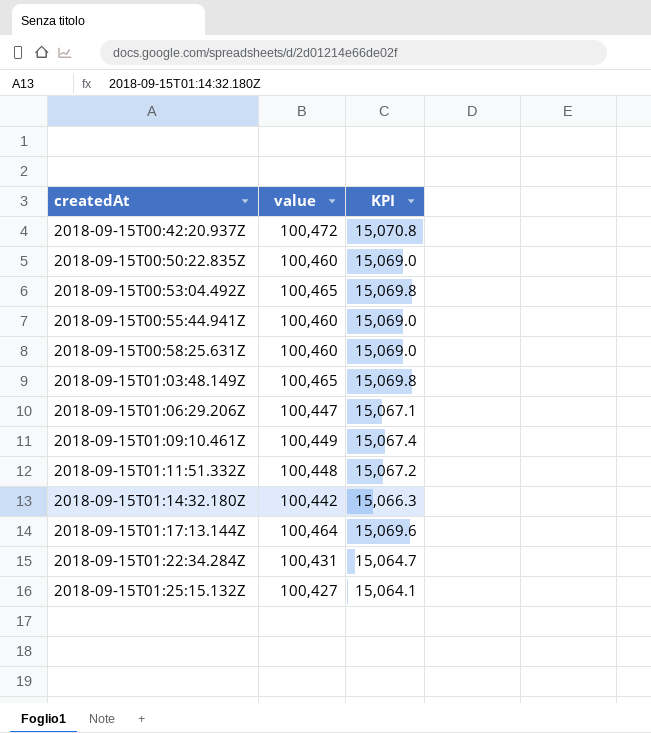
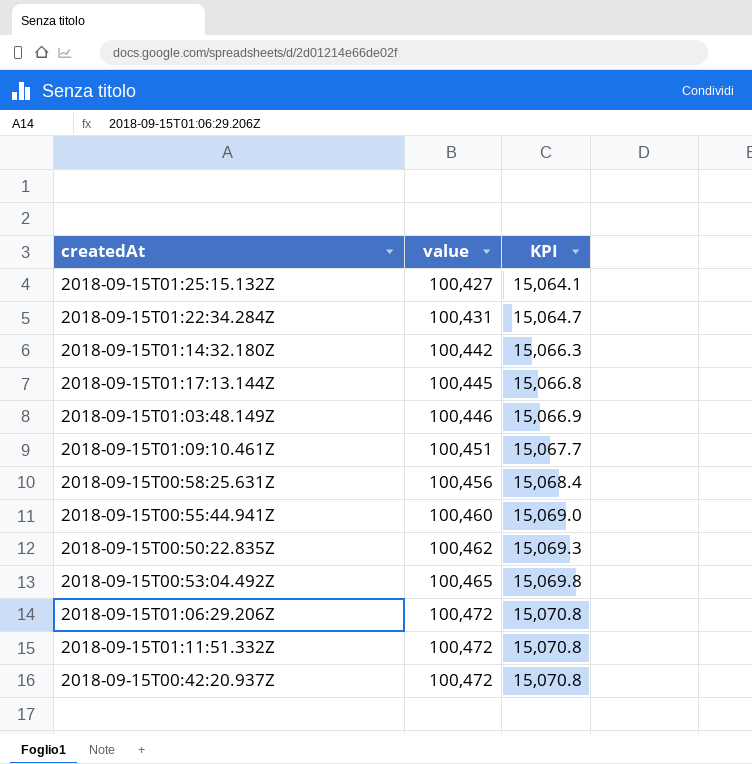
row order: createdAt ascending -> value ascending
2018-09-15T01:17:13.144Z | value: 100,464 -> 100,445
2018-09-15T01:17:13.144Z | KPI: 15,069.6 -> 15,066.8
2018-09-15T01:03:48.149Z | value: 100,465 -> 100,446
2018-09-15T01:03:48.149Z | KPI: 15,069.8 -> 15,066.9
2018-09-15T01:09:10.461Z | value: 100,449 -> 100,451
2018-09-15T01:09:10.461Z | KPI: 15,067.4 -> 15,067.7
2018-09-15T00:58:25.631Z | value: 100,460 -> 100,456
2018-09-15T00:58:25.631Z | KPI: 15,069.0 -> 15,068.4
2018-09-15T00:50:22.835Z | value: 100,460 -> 100,462
2018-09-15T00:50:22.835Z | KPI: 15,069.0 -> 15,069.3
2018-09-15T01:06:29.206Z | value: 100,447 -> 100,472
2018-09-15T01:06:29.206Z | KPI: 15,067.1 -> 15,070.8
2018-09-15T01:11:51.332Z | value: 100,448 -> 100,472
2018-09-15T01:11:51.332Z | KPI: 15,067.2 -> 15,070.8

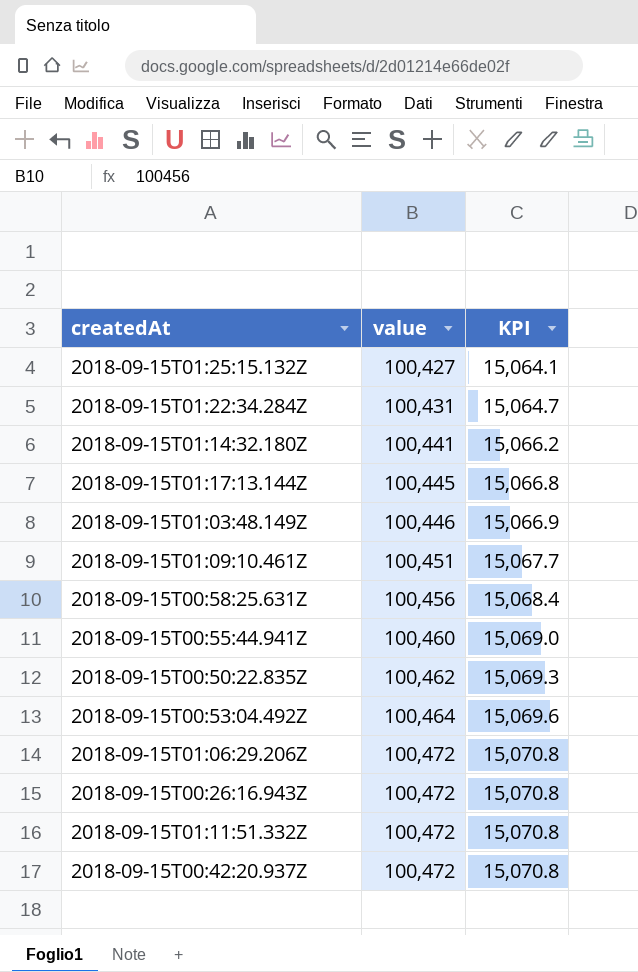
2018-09-15T01:14:32.180Z | value: 100,442 -> 100,441
2018-09-15T01:14:32.180Z | KPI: 15,066.3 -> 15,066.2
2018-09-15T00:53:04.492Z | value: 100,465 -> 100,464
2018-09-15T00:53:04.492Z | KPI: 15,069.8 -> 15,069.6
row 2018-09-15T00:26:16.943Z: none -> 100,472 | 15,070.8

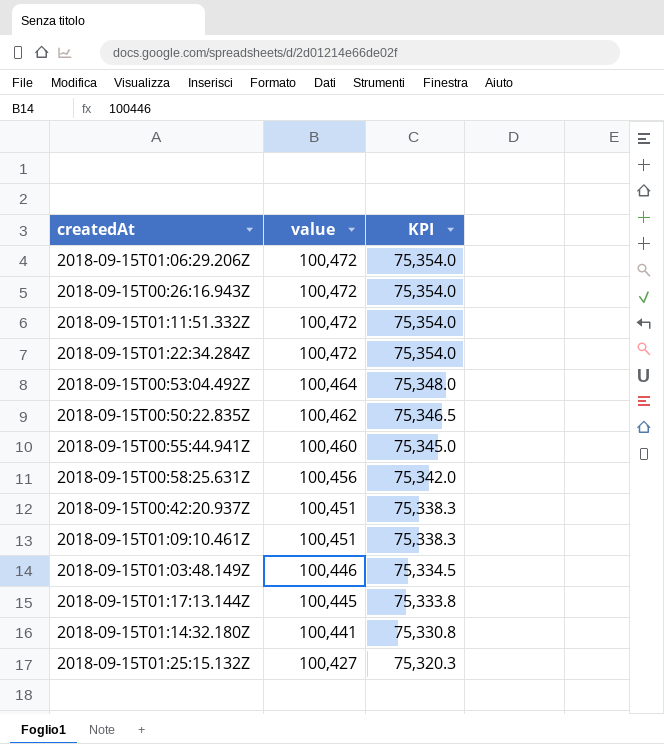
row order: value ascending -> value descending
column KPI | formula: [value] * 0.15 -> [value] * 0.75
2018-09-15T01:22:34.284Z | value: 100,431 -> 100,472
2018-09-15T00:42:20.937Z | value: 100,472 -> 100,451

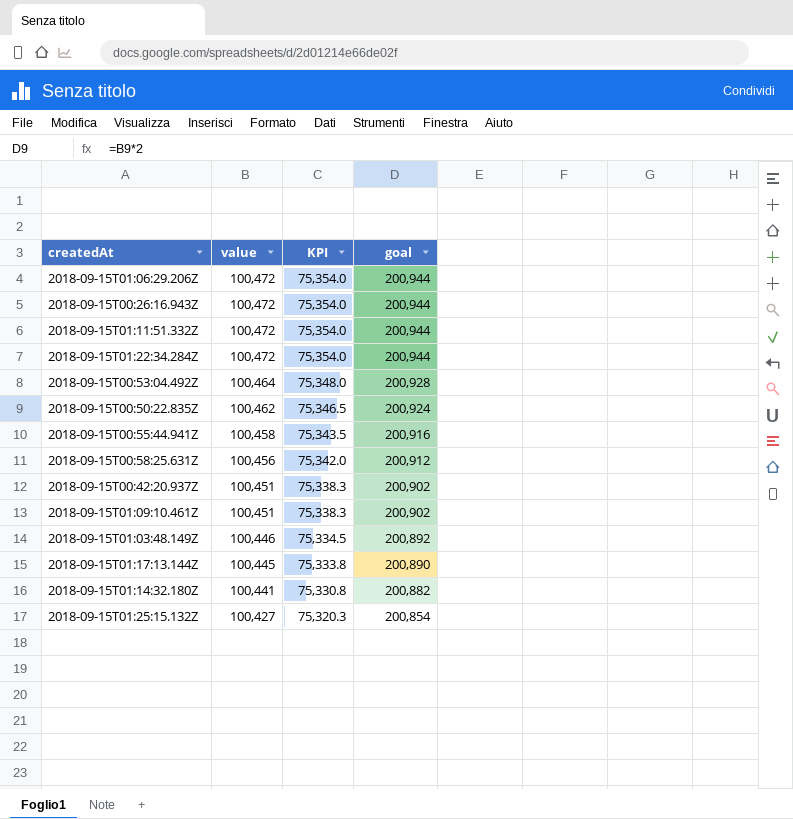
column goal | formula: none -> [value] * 2
2018-09-15T00:55:44.941Z | value: 100,460 -> 100,458
2018-09-15T00:55:44.941Z | KPI: 75,345.0 -> 75,343.5

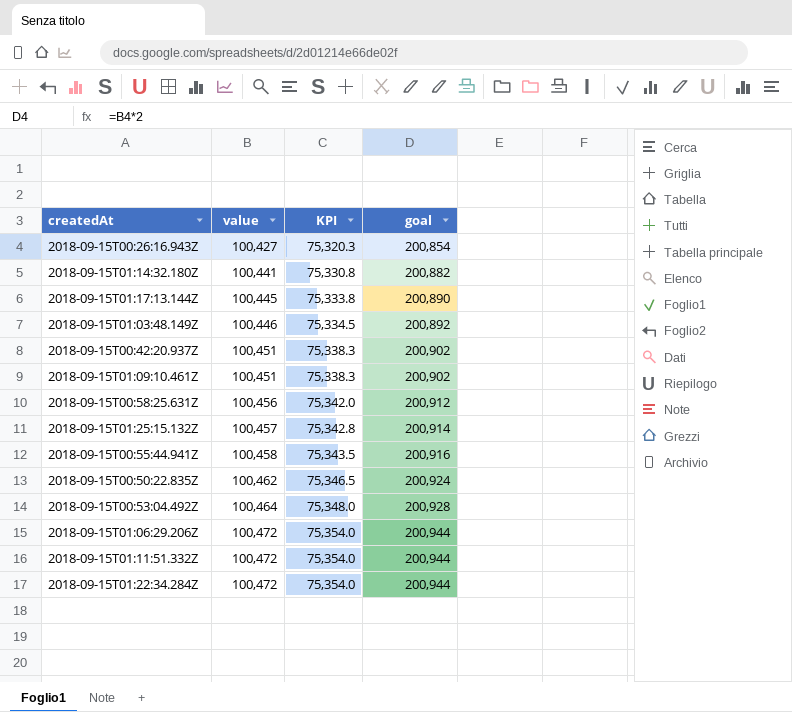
row order: value descending -> value ascending
2018-09-15T00:26:16.943Z | value: 100,472 -> 100,427
2018-09-15T00:26:16.943Z | KPI: 75,354.0 -> 75,320.3
2018-09-15T00:26:16.943Z | goal: 200,944 -> 200,854
2018-09-15T01:25:15.132Z | value: 100,427 -> 100,457
2018-09-15T01:25:15.132Z | KPI: 75,320.3 -> 75,342.8
2018-09-15T01:25:15.132Z | goal: 200,854 -> 200,914

